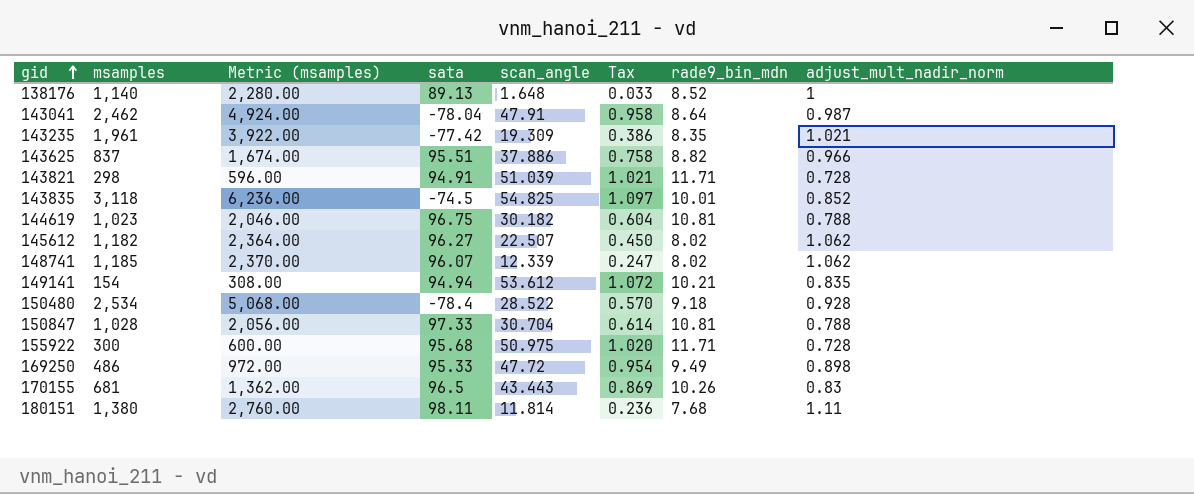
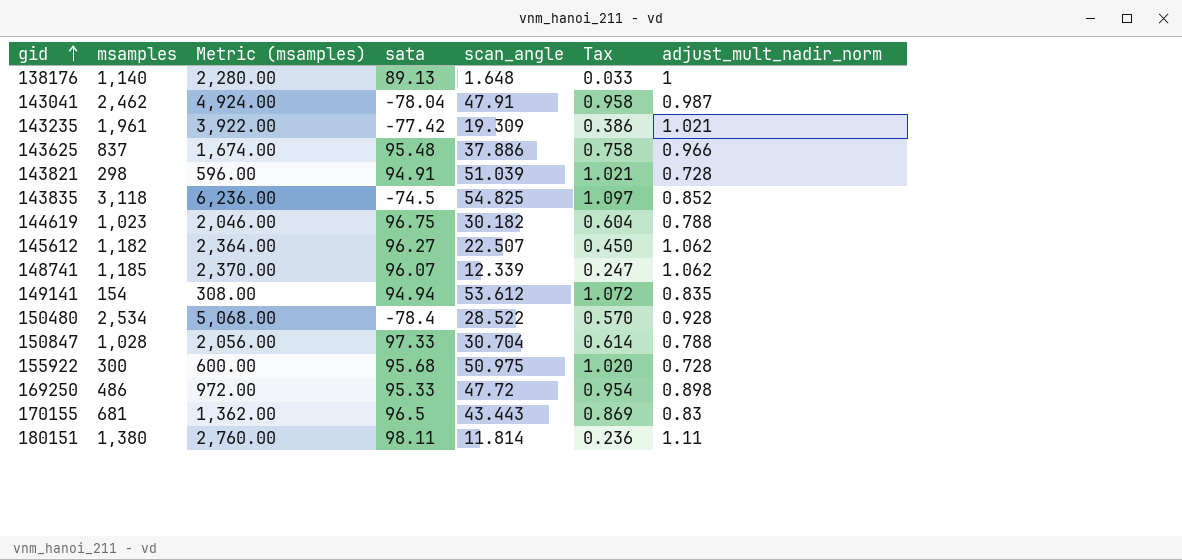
column rade9_bin_mdn | position: 7 -> none
143625 | sata: 95.51 -> 95.48

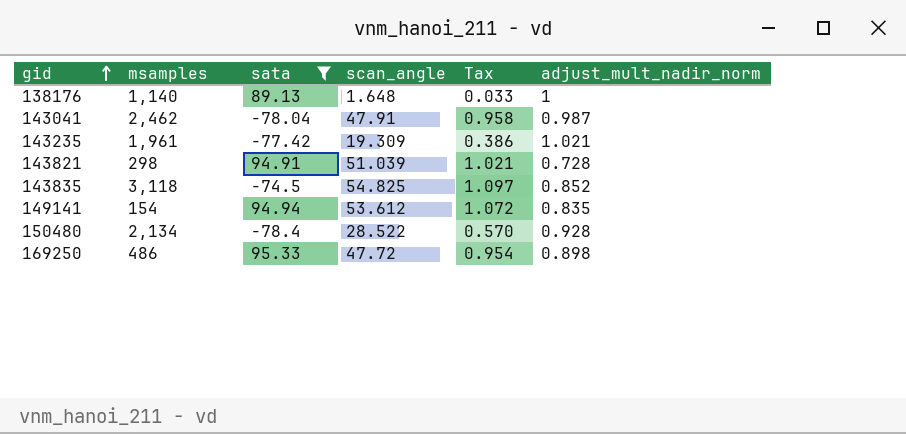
filter: none -> sata <= 95.33
column Metric (msamples) | formula: [msamples] * 2 -> none
150480 | msamples: 2,534 -> 2,134

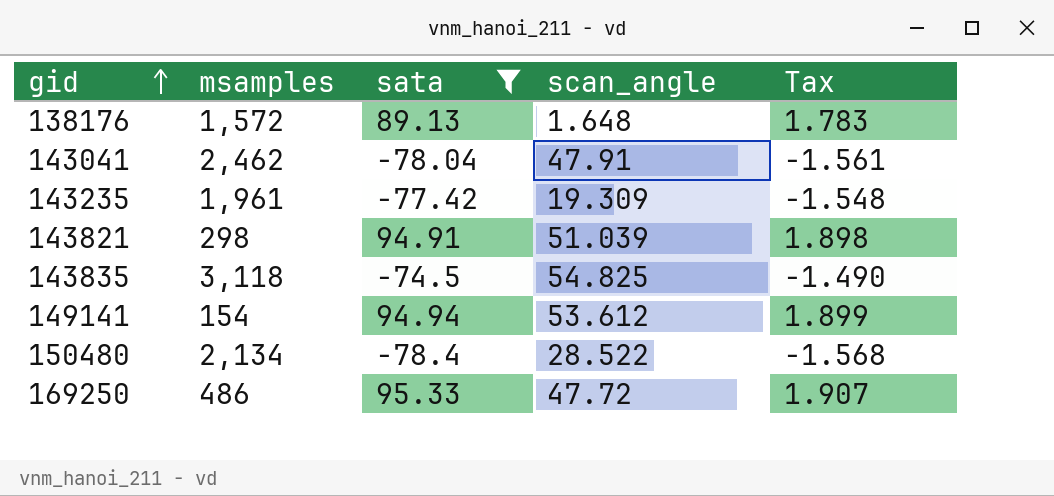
column adjust_mult_nadir_norm | position: 6 -> none
column Tax | formula: [scan_angle] * 0.02 -> [sata] * 0.02
138176 | msamples: 1,140 -> 1,572

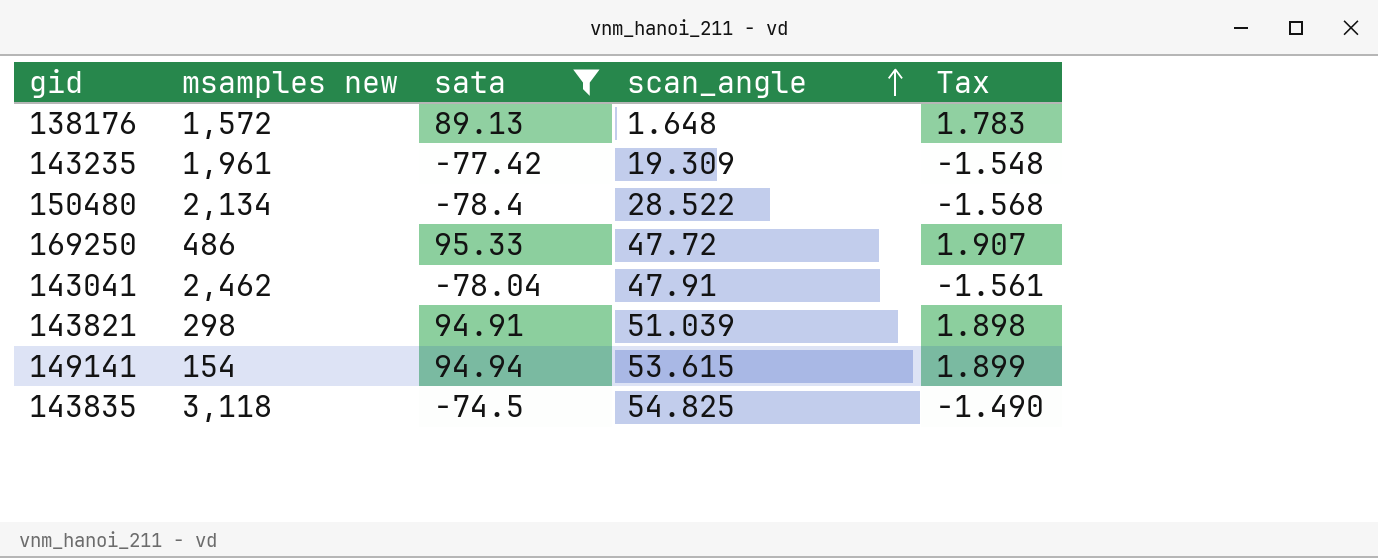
row order: gid ascending -> scan_angle ascending
column name: msamples -> msamples new
149141 | scan_angle: 53.612 -> 53.615

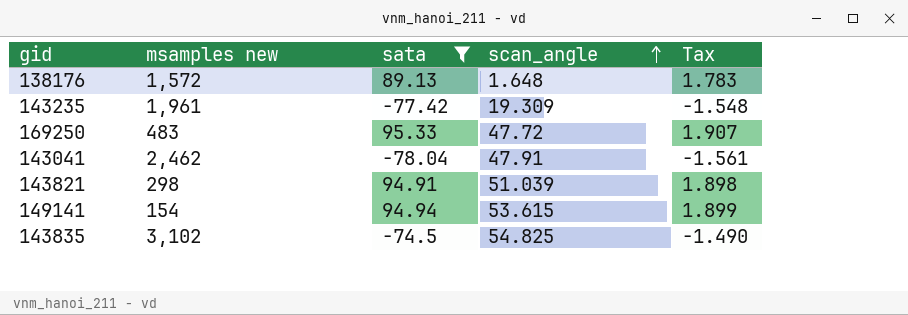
row 150480: 2,134 | -78.4 | 28.522 | -1.568 -> none
169250 | msamples new: 486 -> 483
143835 | msamples new: 3,118 -> 3,102

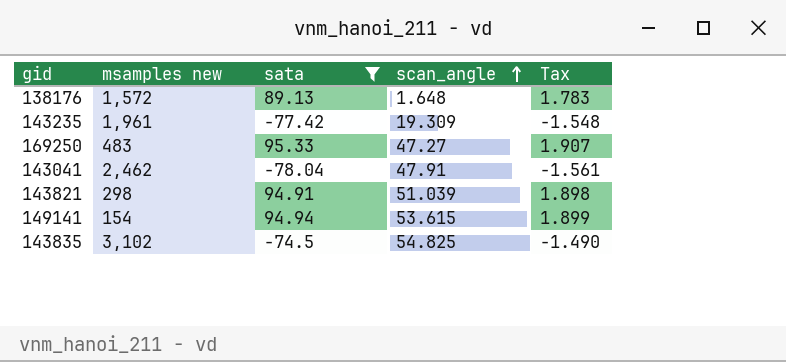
169250 | scan_angle: 47.72 -> 47.27

